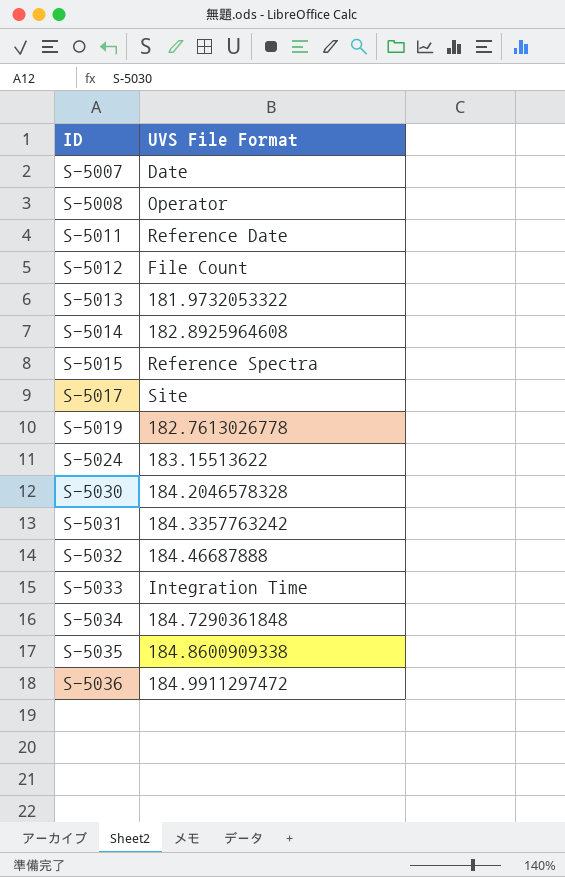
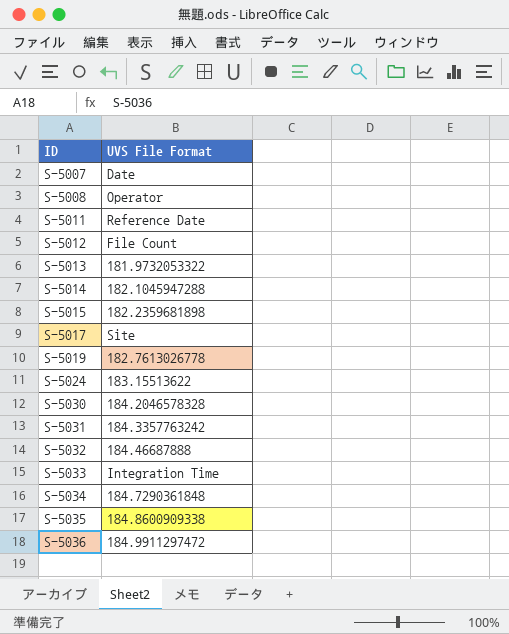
S-5014 | UVS File Format: 182.8925964608 -> 182.1045947288
S-5015 | UVS File Format: Reference Spectra -> 182.2359681898

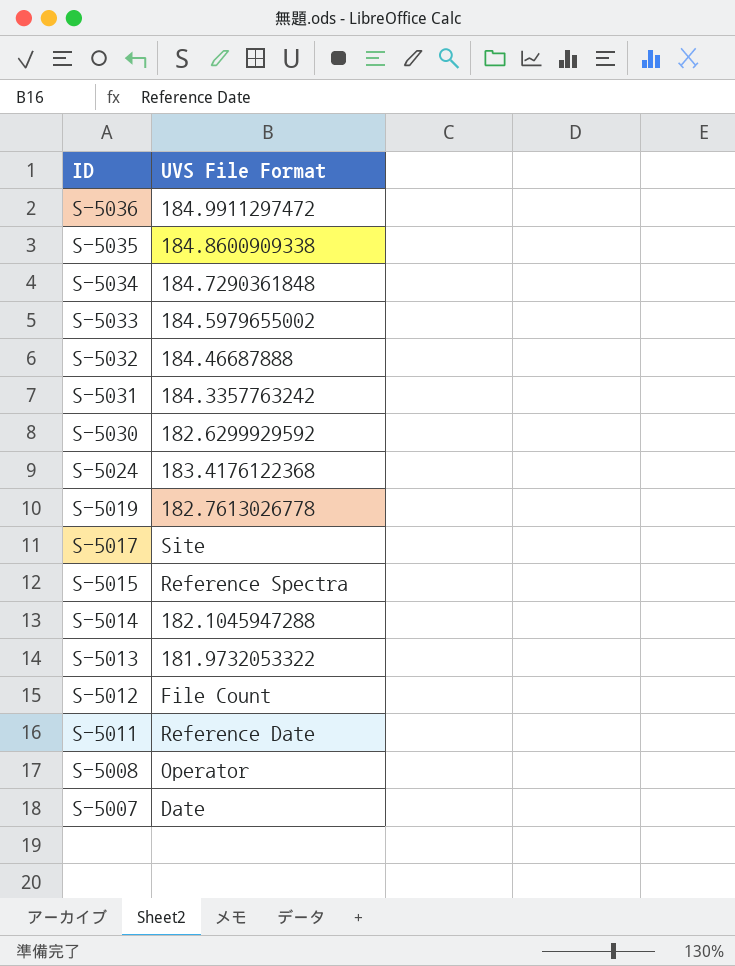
row order: ID ascending -> ID descending
S-5033 | UVS File Format: Integration Time -> 184.5979655002
S-5030 | UVS File Format: 184.2046578328 -> 182.6299929592
S-5024 | UVS File Format: 183.15513622 -> 183.4176122368
S-5015 | UVS File Format: 182.2359681898 -> Reference Spectra

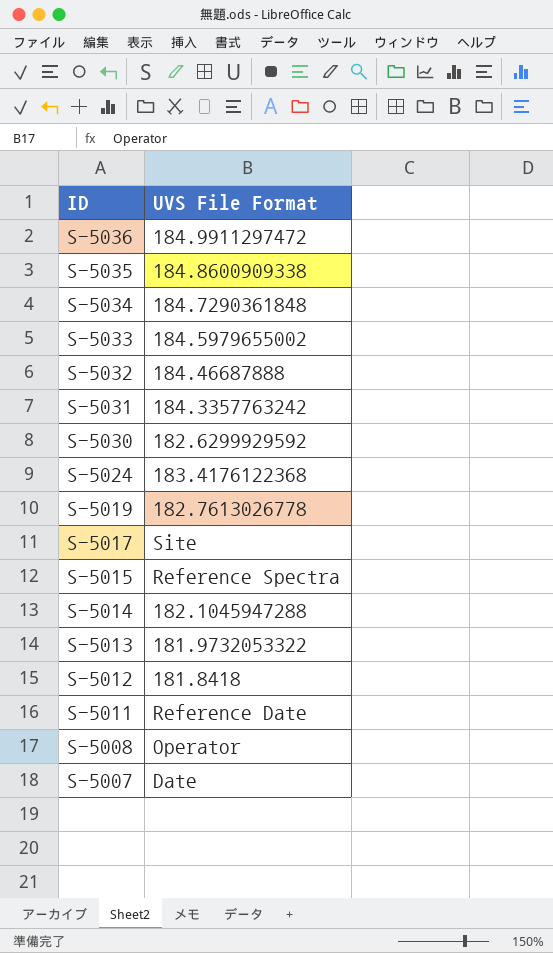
S-5012 | UVS File Format: File Count -> 181.8418

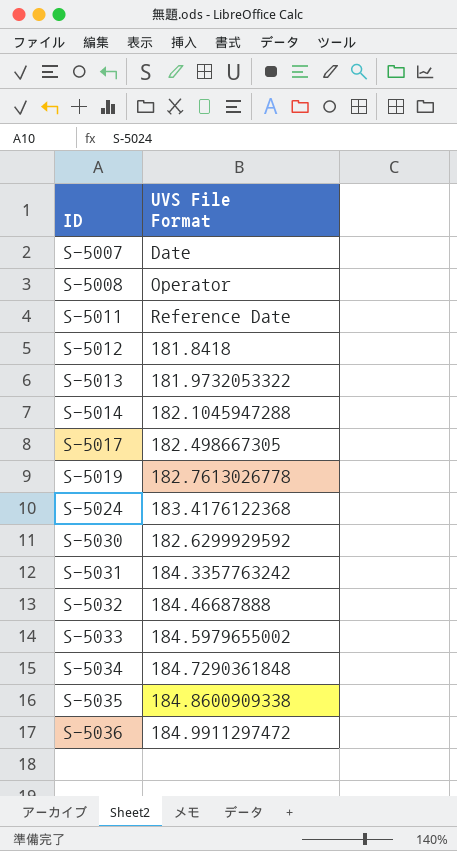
row order: ID descending -> ID ascending
row S-5015: Reference Spectra -> none
S-5017 | UVS File Format: Site -> 182.498667305

